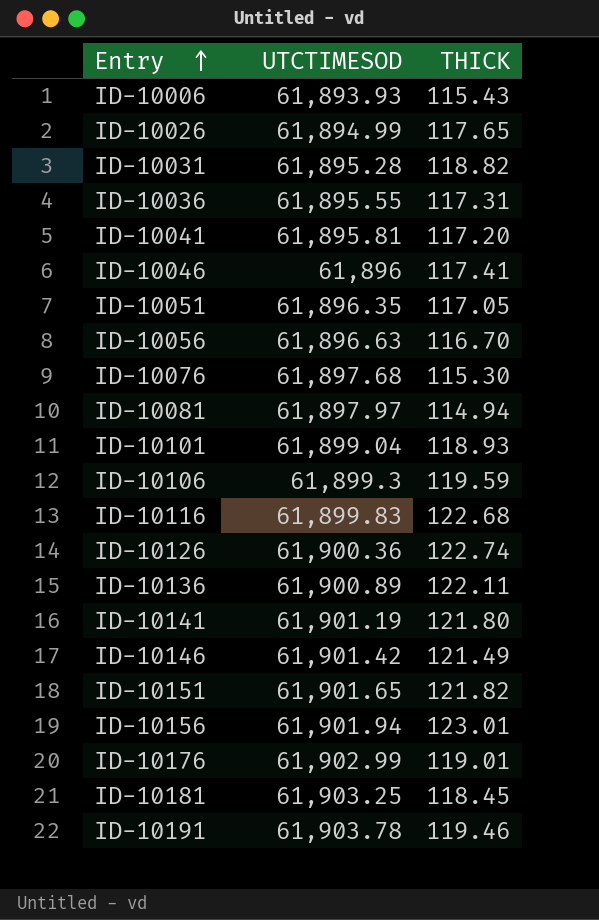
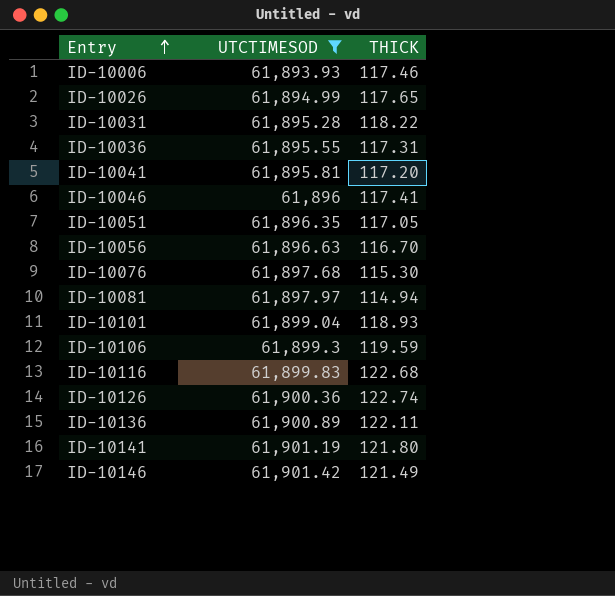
filter: none -> UTCTIMESOD <= 61,901.42
ID-10006 | THICK: 115.43 -> 117.46
ID-10031 | THICK: 118.82 -> 118.22

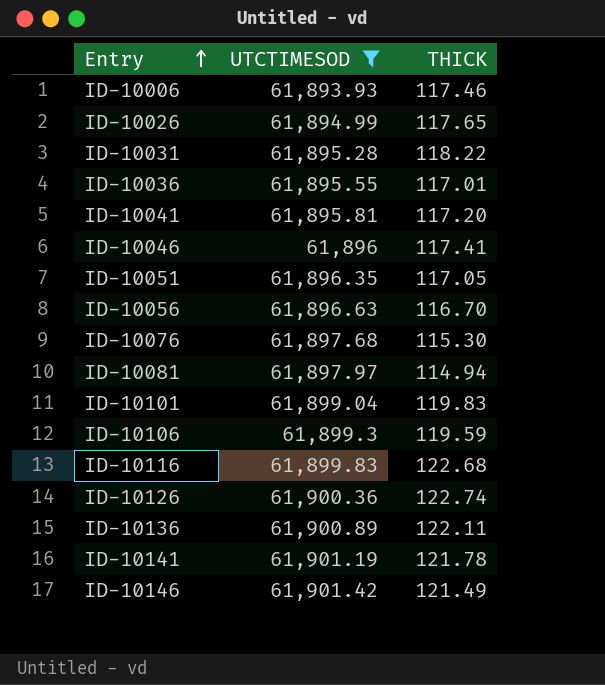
ID-10036 | THICK: 117.31 -> 117.01
ID-10101 | THICK: 118.93 -> 119.83
ID-10141 | THICK: 121.80 -> 121.78

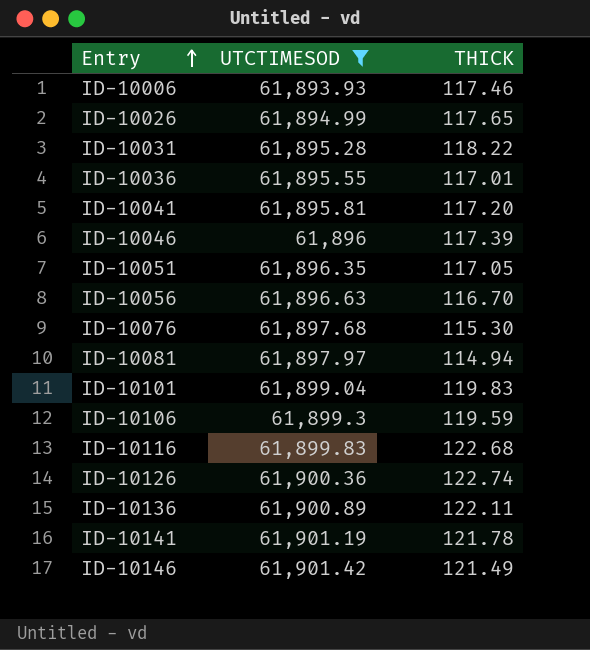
ID-10046 | THICK: 117.41 -> 117.39

